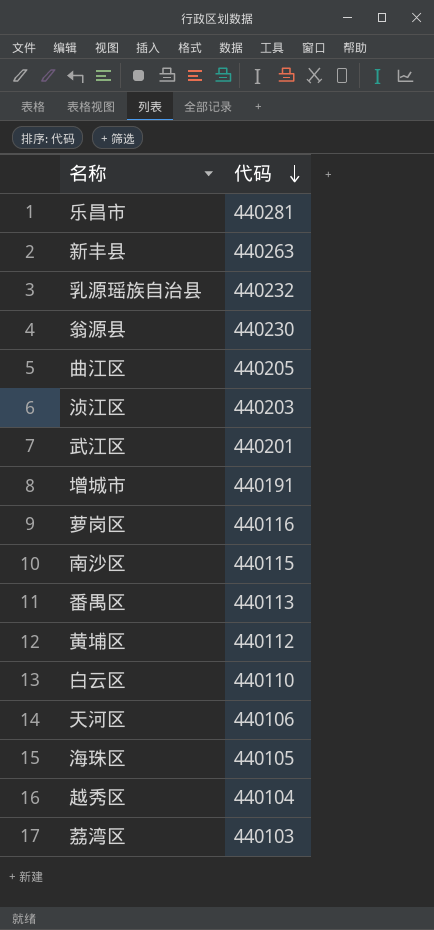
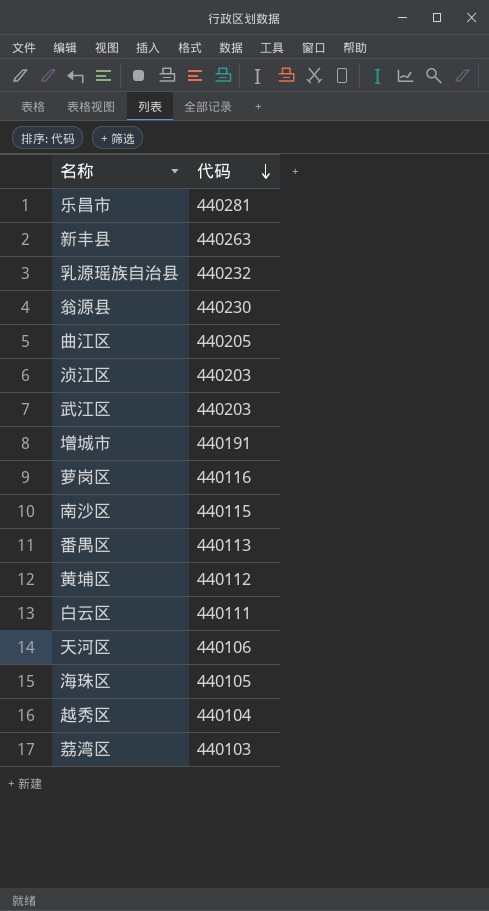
武江区 | 代码: 440201 -> 440203
白云区 | 代码: 440110 -> 440111

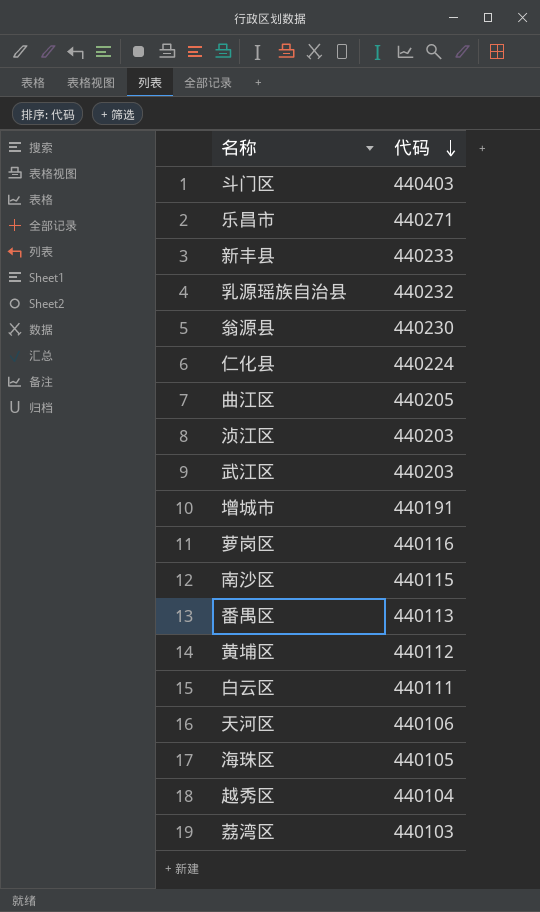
row 斗门区: none -> 440403
乐昌市 | 代码: 440281 -> 440271
新丰县 | 代码: 440263 -> 440233
row 仁化县: none -> 440224

